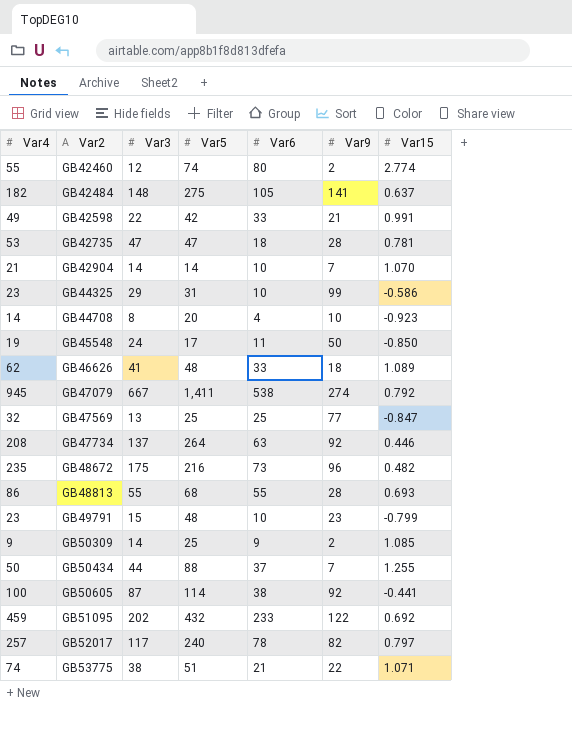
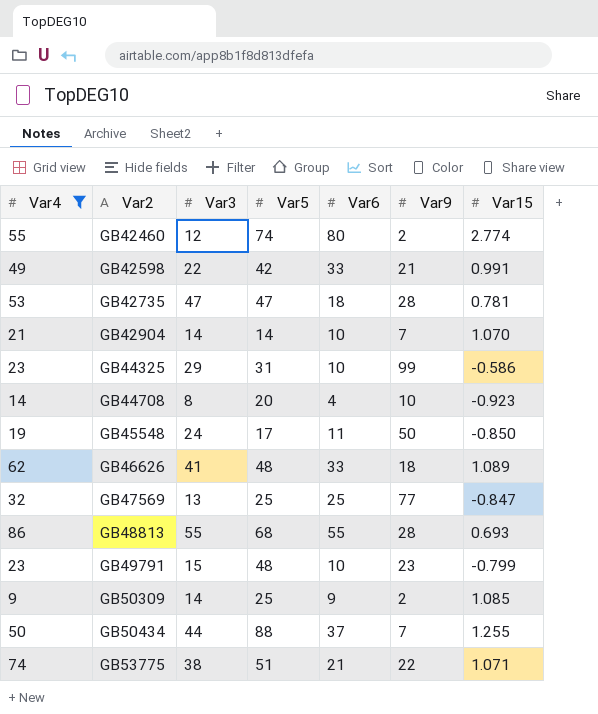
filter: none -> Var4 <= 86

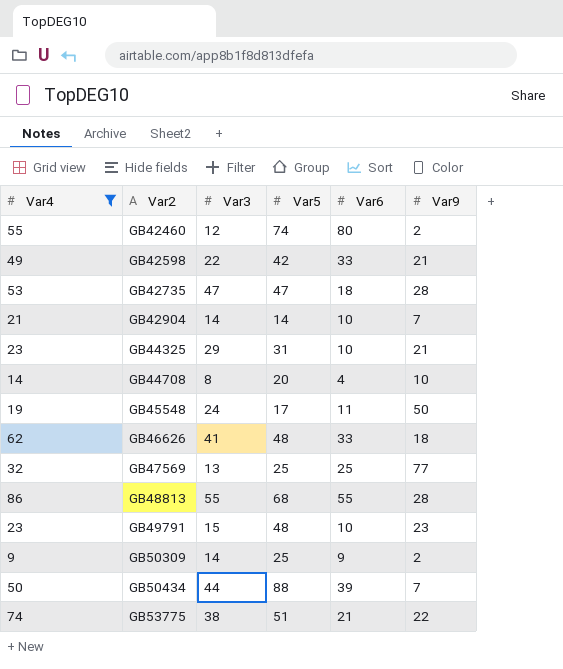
column Var15 | position: 7 -> none
GB44325 | Var9: 99 -> 21
GB50434 | Var6: 37 -> 39

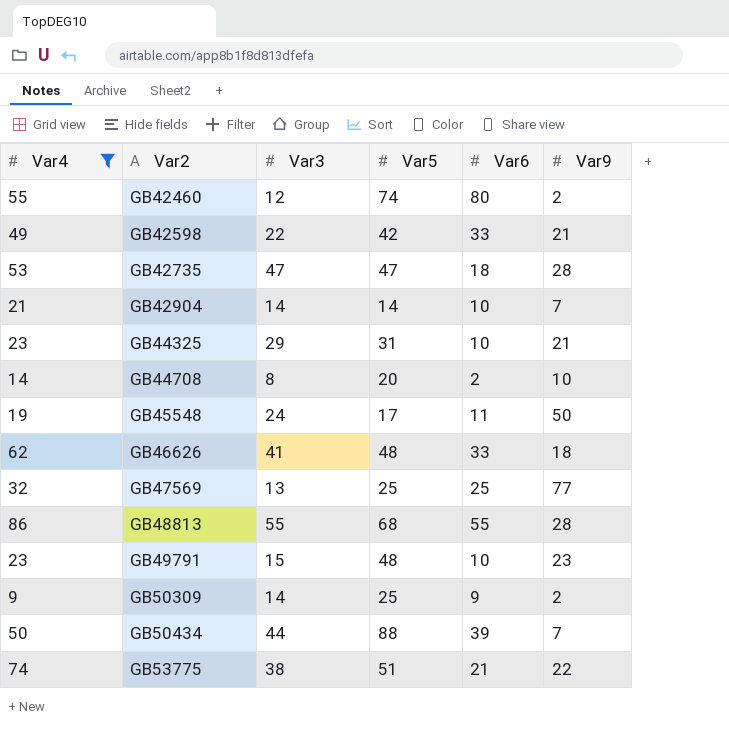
GB44708 | Var6: 4 -> 2

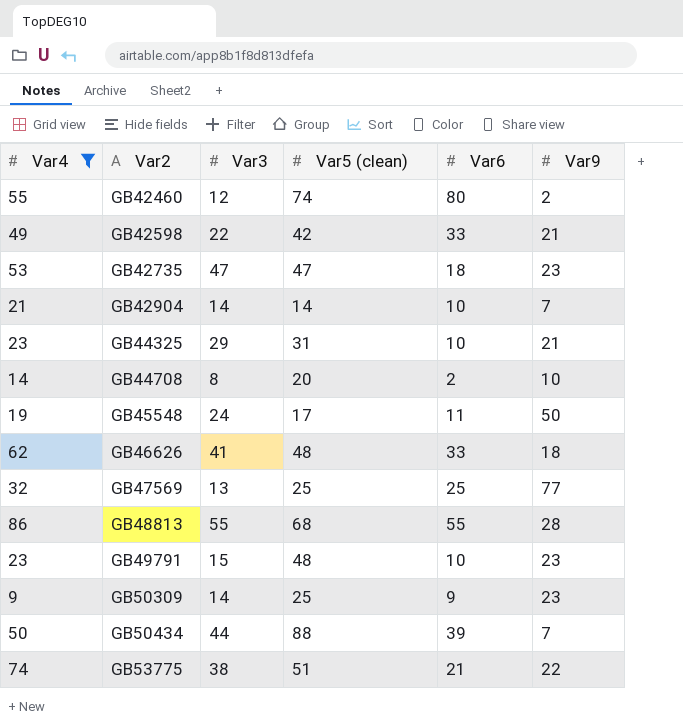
column name: Var5 -> Var5 (clean)
GB42735 | Var9: 28 -> 23
GB50309 | Var9: 2 -> 23

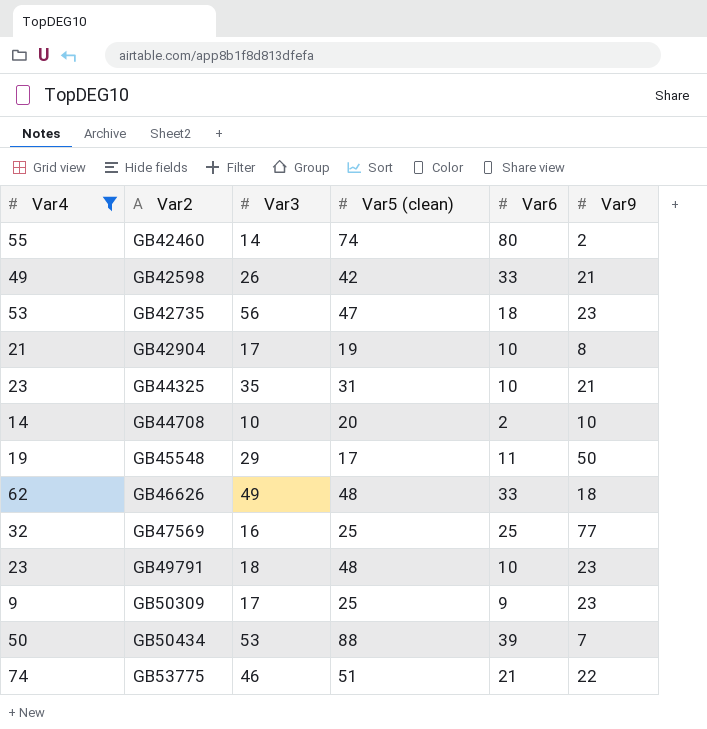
row GB48813: 86 | 55 | 68 | 55 | 28 -> none
GB42460 | Var3: 12 -> 14
GB42598 | Var3: 22 -> 26
GB42735 | Var3: 47 -> 56
GB42904 | Var3: 14 -> 17
GB42904 | Var5 (clean): 14 -> 19
GB42904 | Var9: 7 -> 8
GB44325 | Var3: 29 -> 35
GB44708 | Var3: 8 -> 10
GB45548 | Var3: 24 -> 29
GB46626 | Var3: 41 -> 49
GB47569 | Var3: 13 -> 16
GB49791 | Var3: 15 -> 18
GB50309 | Var3: 14 -> 17
GB50434 | Var3: 44 -> 53
GB53775 | Var3: 38 -> 46

